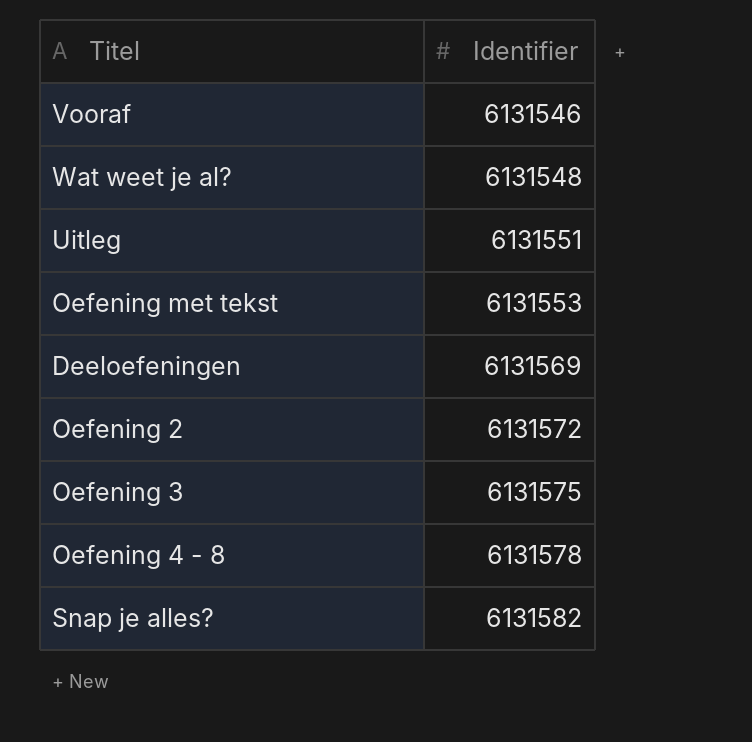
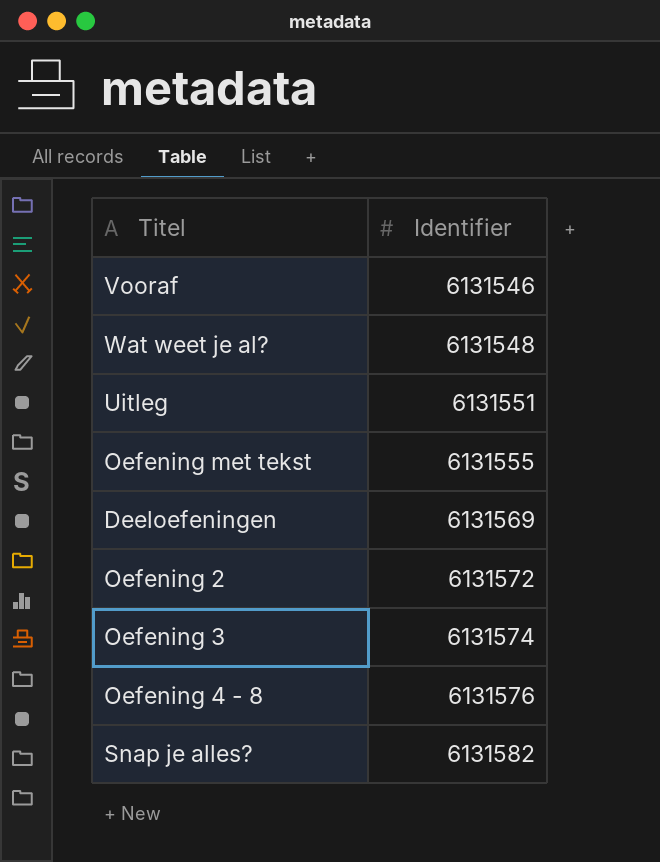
Oefening met tekst | Identifier: 6131553 -> 6131555
Oefening 3 | Identifier: 6131575 -> 6131574
Oefening 4 - 8 | Identifier: 6131578 -> 6131576

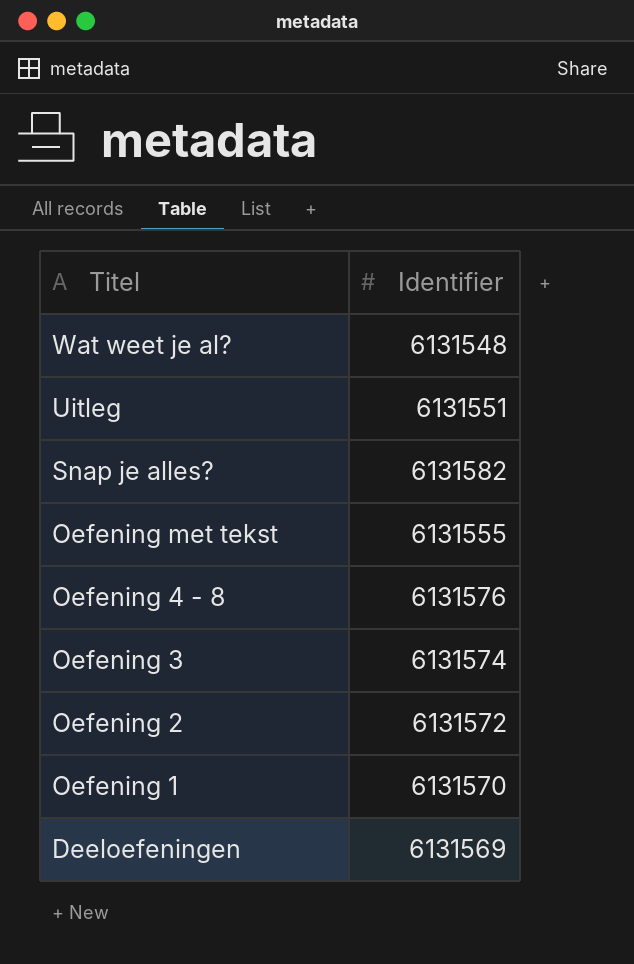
row order: Identifier ascending -> Titel descending
row Vooraf: 6131546 -> none
row Oefening 1: none -> 6131570

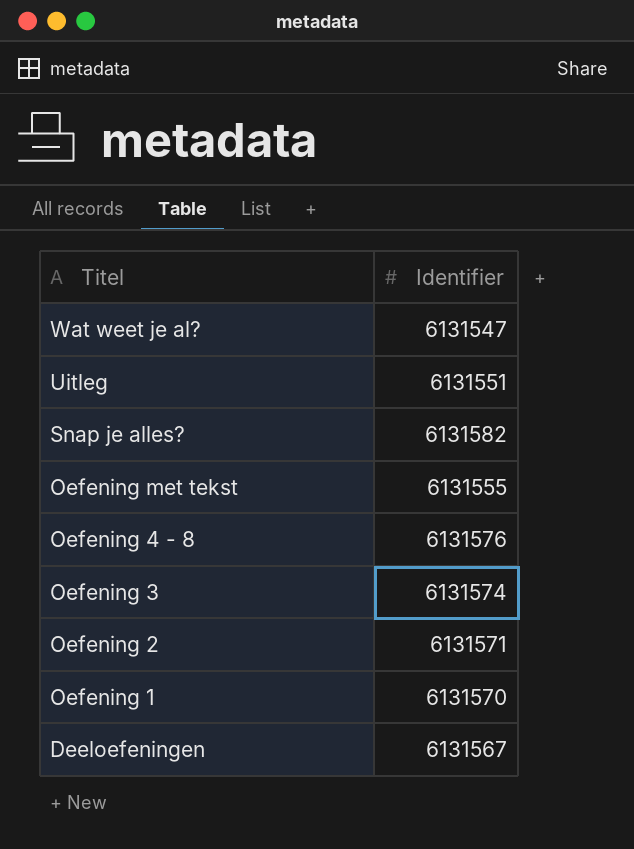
Wat weet je al? | Identifier: 6131548 -> 6131547
Oefening 2 | Identifier: 6131572 -> 6131571
Deeloefeningen | Identifier: 6131569 -> 6131567

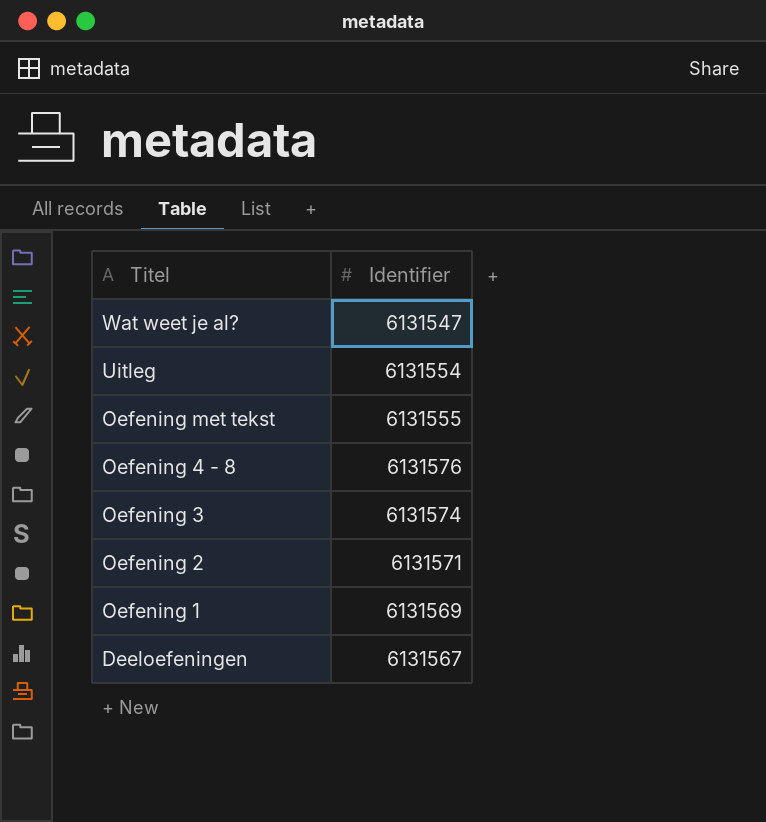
row Snap je alles?: 6131582 -> none
Uitleg | Identifier: 6131551 -> 6131554
Oefening 1 | Identifier: 6131570 -> 6131569

